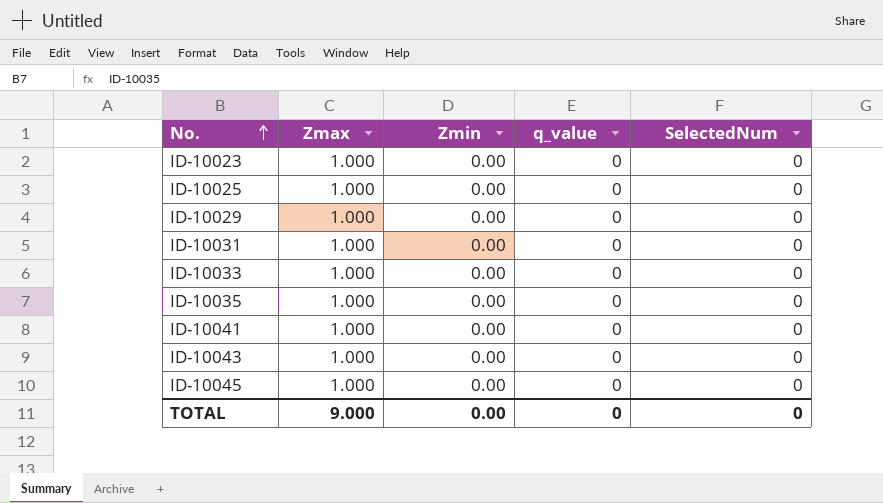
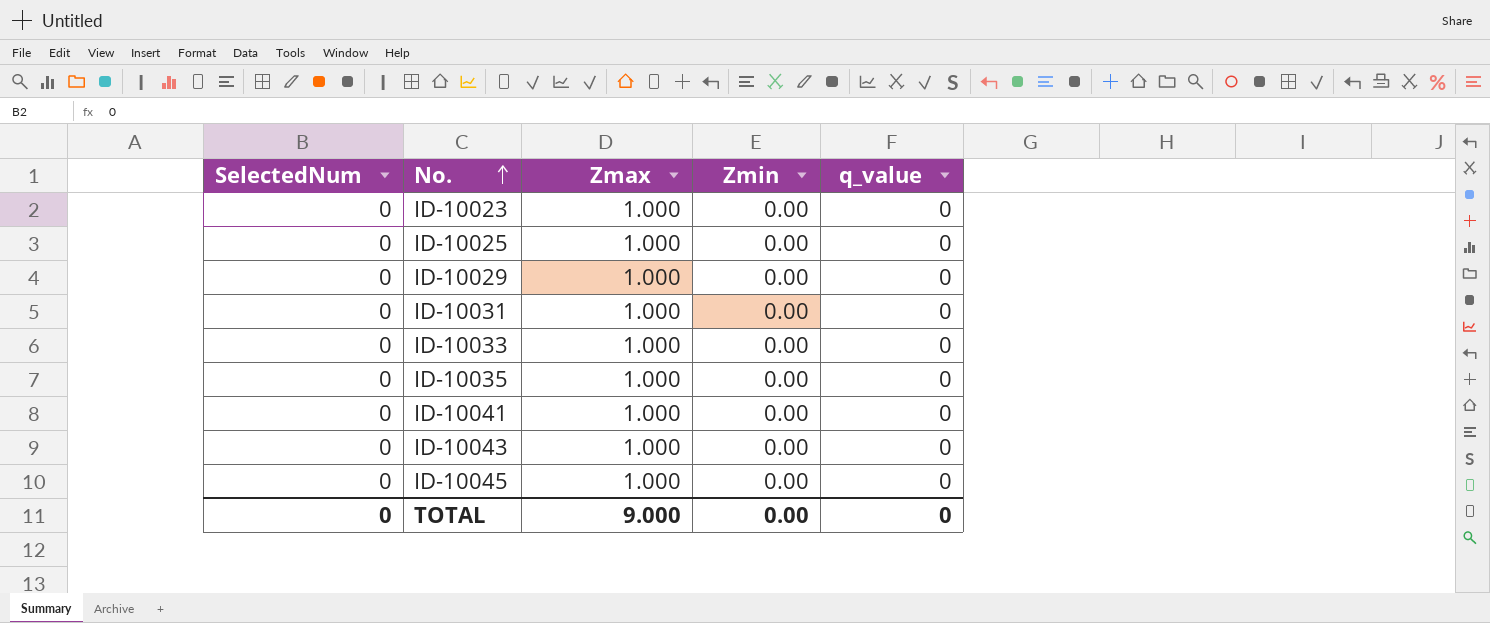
column SelectedNum | position: 5 -> 1

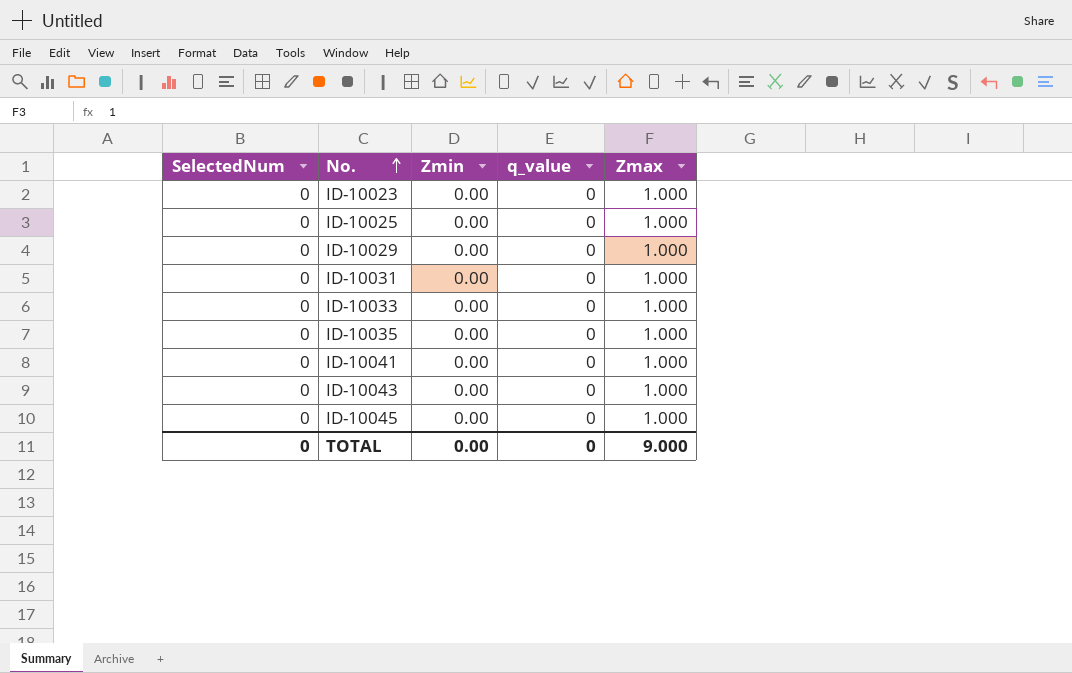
column Zmax | position: 3 -> 5

